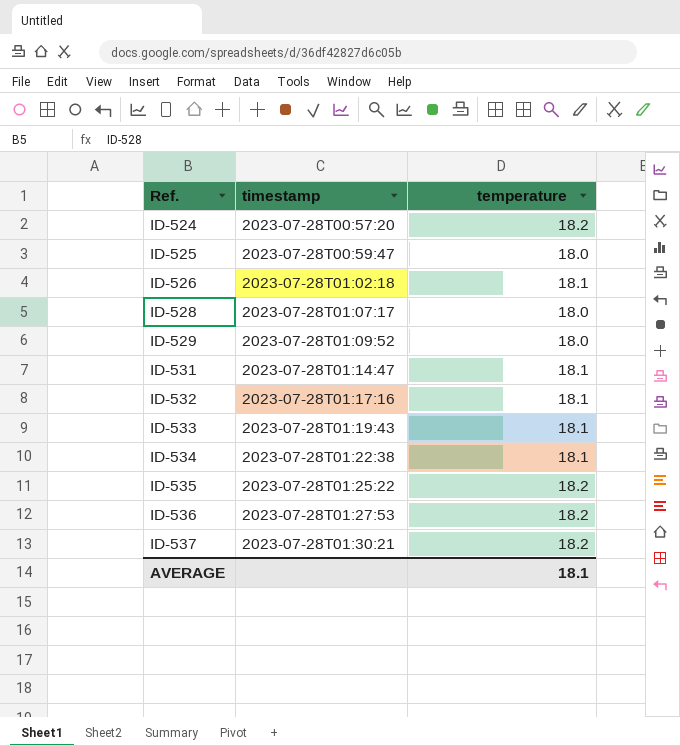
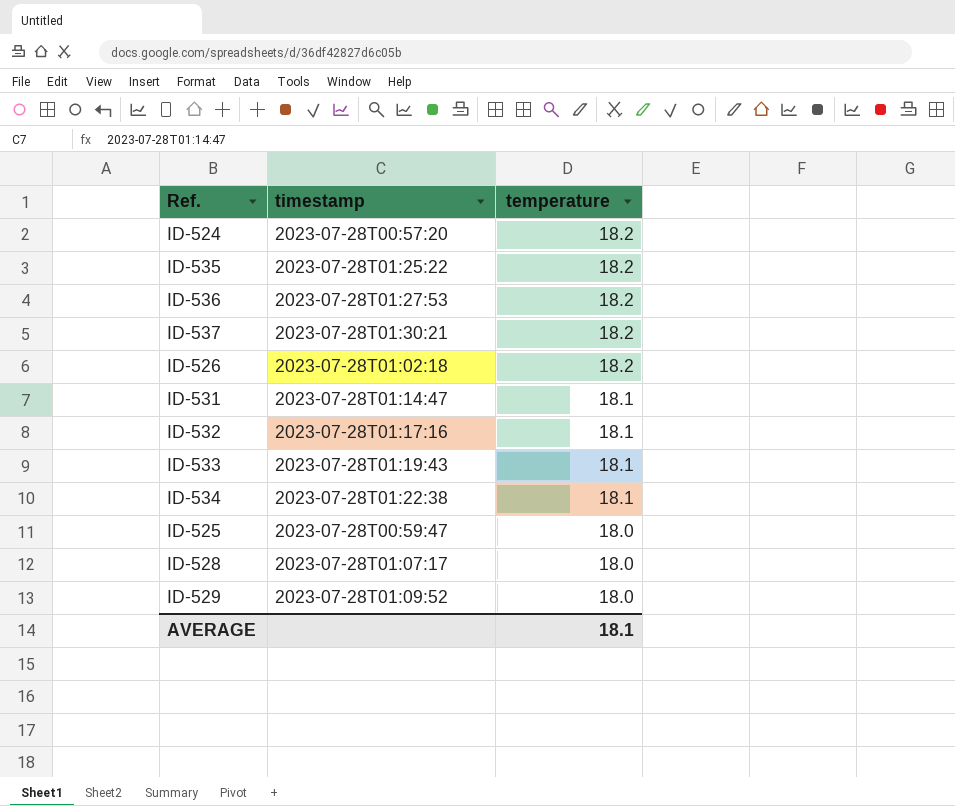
row order: Ref. ascending -> temperature descending
ID-526 | temperature: 18.1 -> 18.2

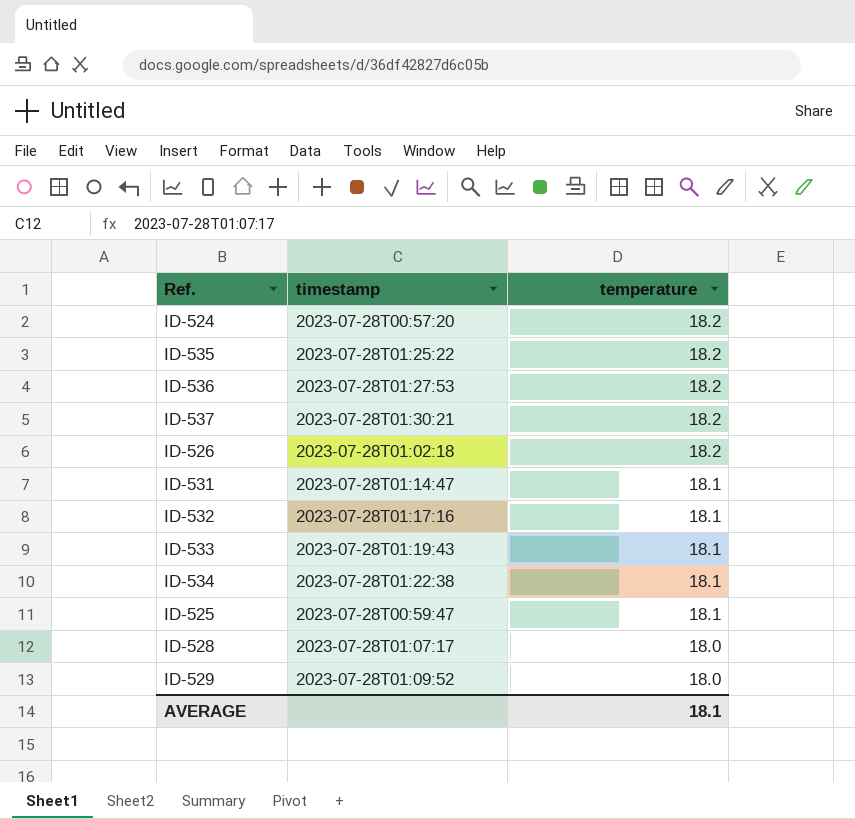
ID-525 | temperature: 18.0 -> 18.1

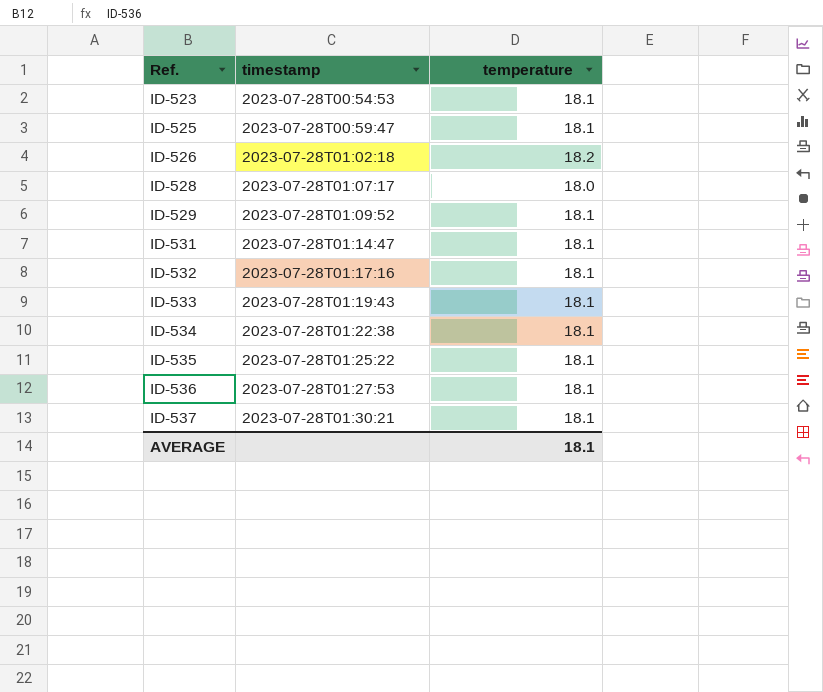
row order: temperature descending -> Ref. ascending
row ID-524: 2023-07-28T00:57:20 | 18.2 -> none
row ID-523: none -> 2023-07-28T00:54:53 | 18.1
ID-529 | temperature: 18.0 -> 18.1
ID-535 | temperature: 18.2 -> 18.1
ID-536 | temperature: 18.2 -> 18.1
ID-537 | temperature: 18.2 -> 18.1

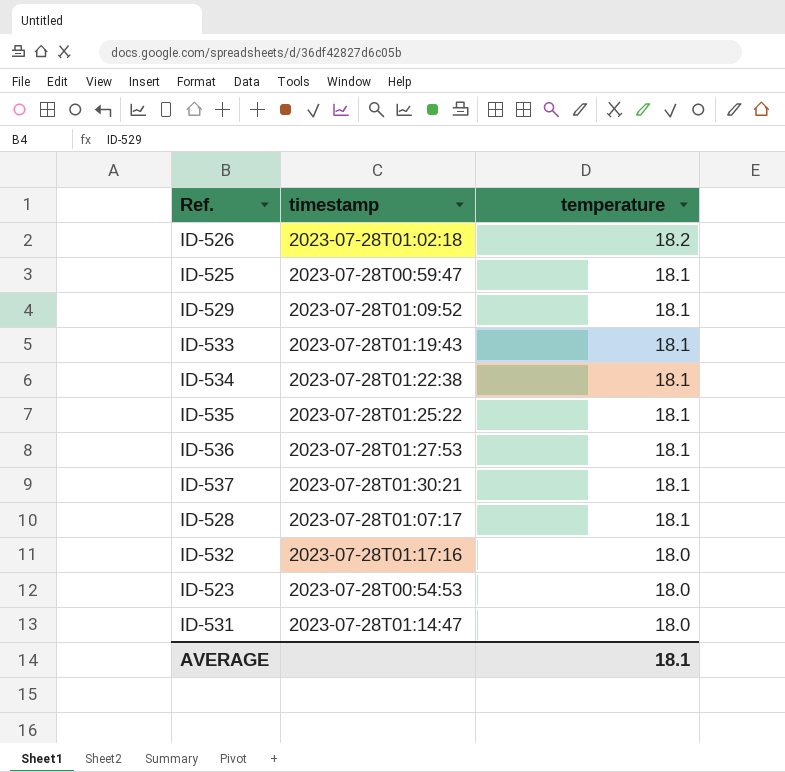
row order: Ref. ascending -> temperature descending
ID-528 | temperature: 18.0 -> 18.1
ID-532 | temperature: 18.1 -> 18.0
ID-523 | temperature: 18.1 -> 18.0
ID-531 | temperature: 18.1 -> 18.0

